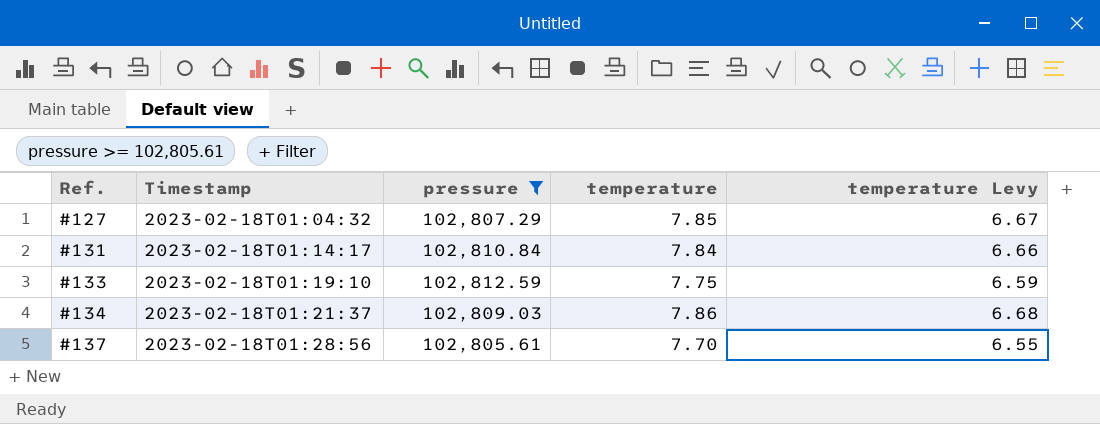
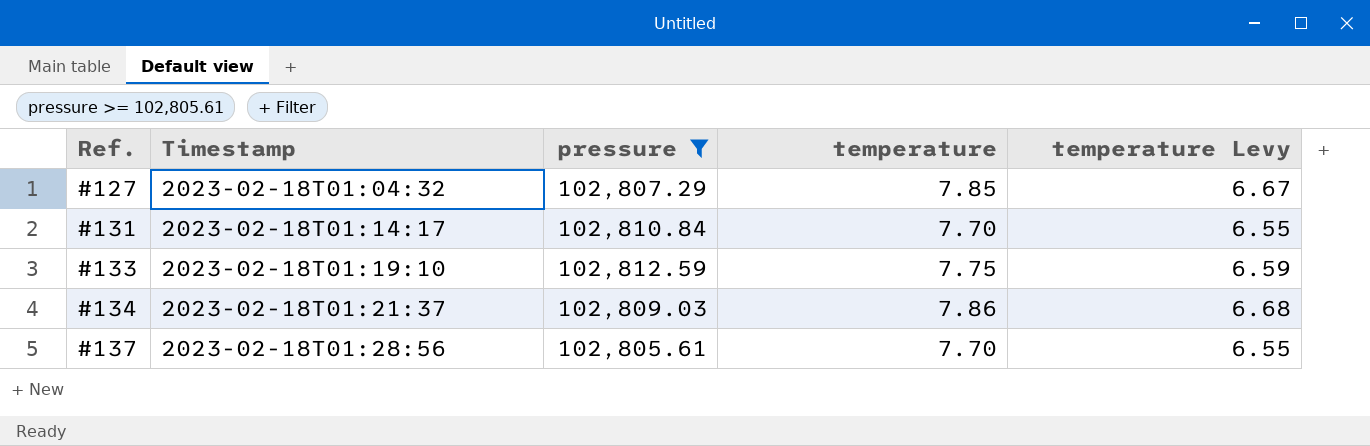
#131 | temperature: 7.84 -> 7.70
#131 | temperature Levy: 6.66 -> 6.55

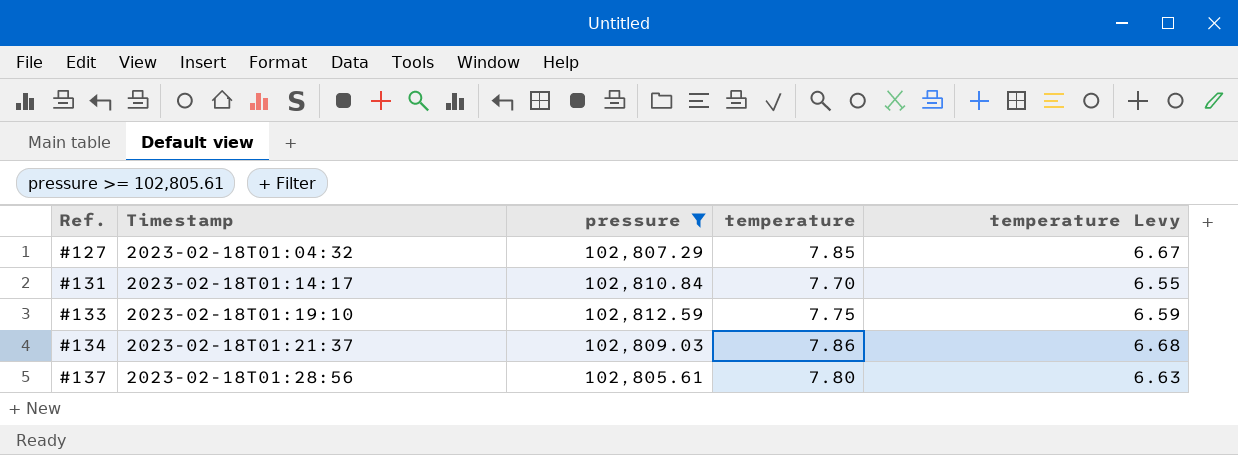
#137 | temperature: 7.70 -> 7.80
#137 | temperature Levy: 6.55 -> 6.63

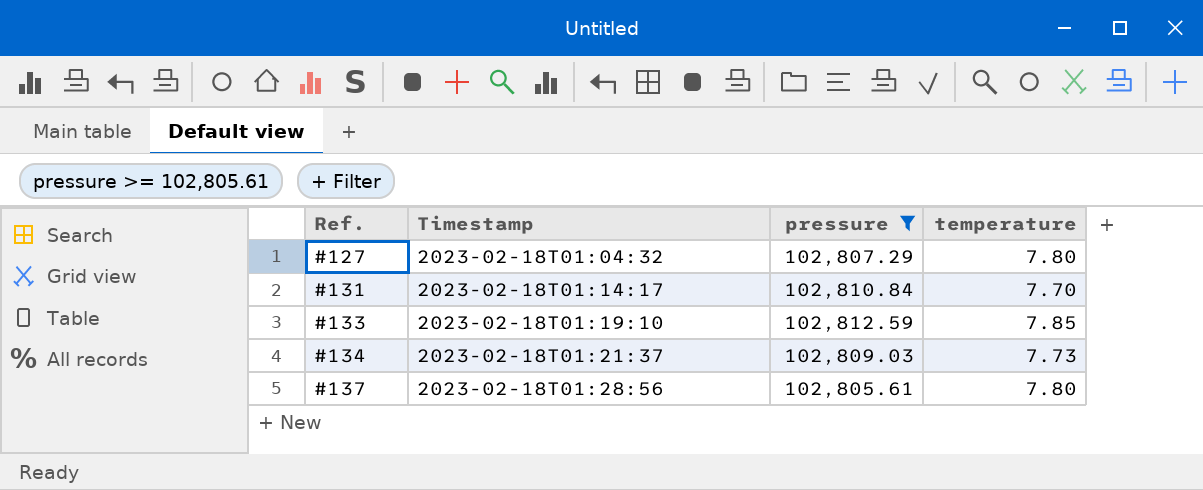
column temperature Levy | formula: [temperature] * 0.85 -> none
#127 | temperature: 7.85 -> 7.80
#133 | temperature: 7.75 -> 7.85
#134 | temperature: 7.86 -> 7.73

